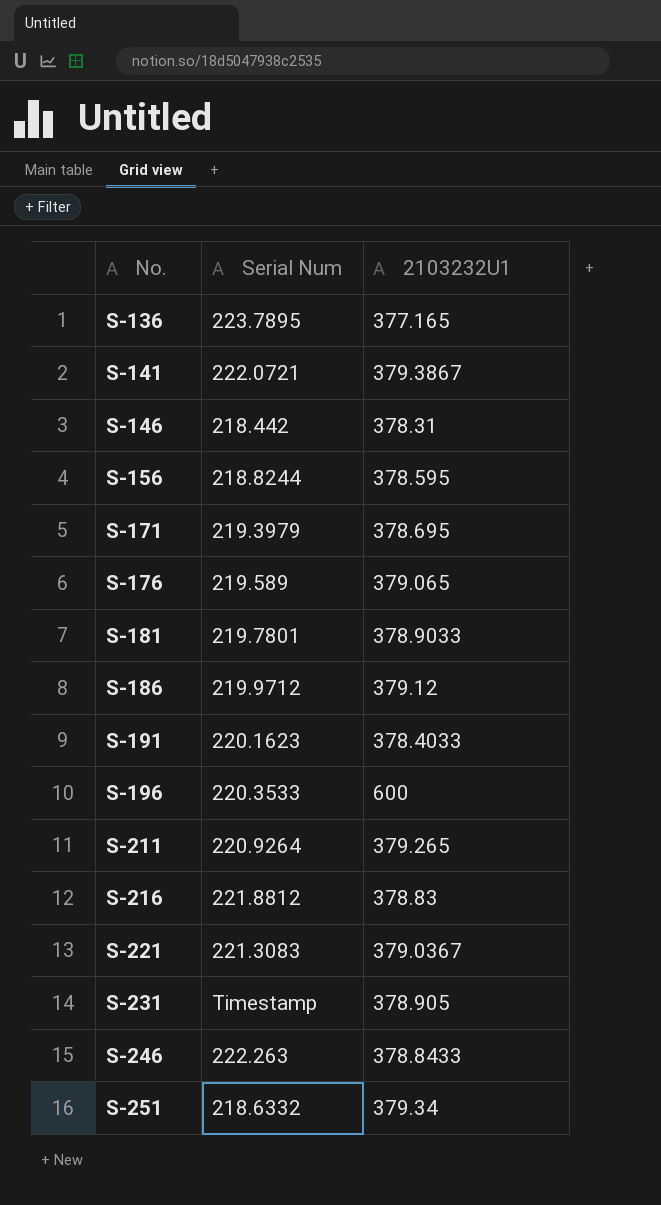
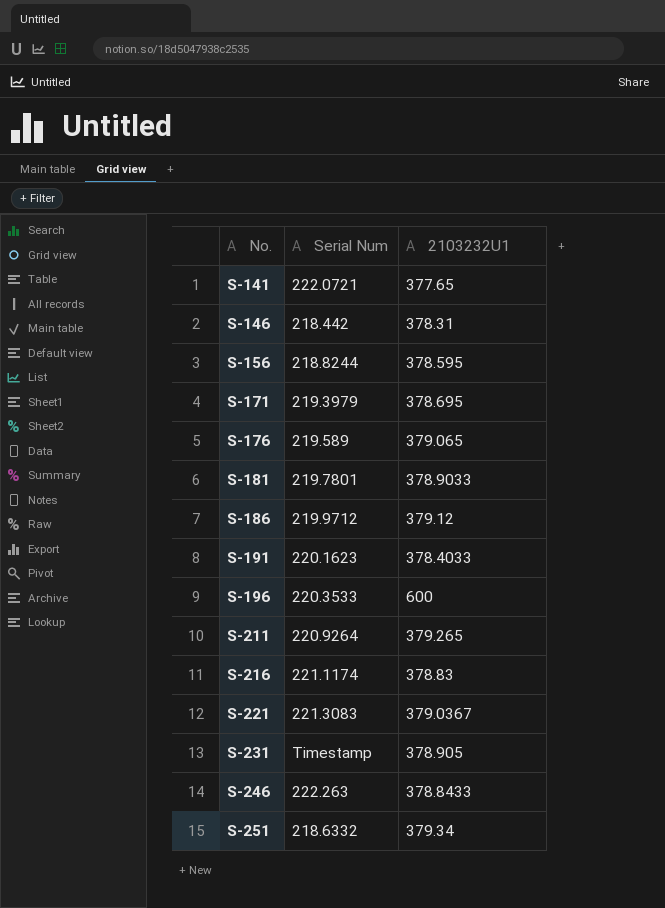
row S-136: 223.7895 | 377.165 -> none
S-141 | 2103232U1: 379.3867 -> 377.65
S-216 | Serial Num: 221.8812 -> 221.1174

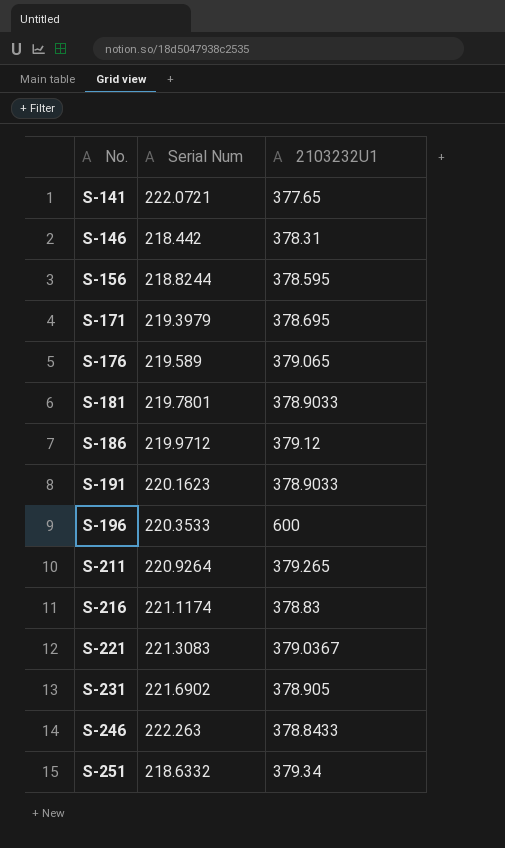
S-191 | 2103232U1: 378.4033 -> 378.9033
S-231 | Serial Num: Timestamp -> 221.6902

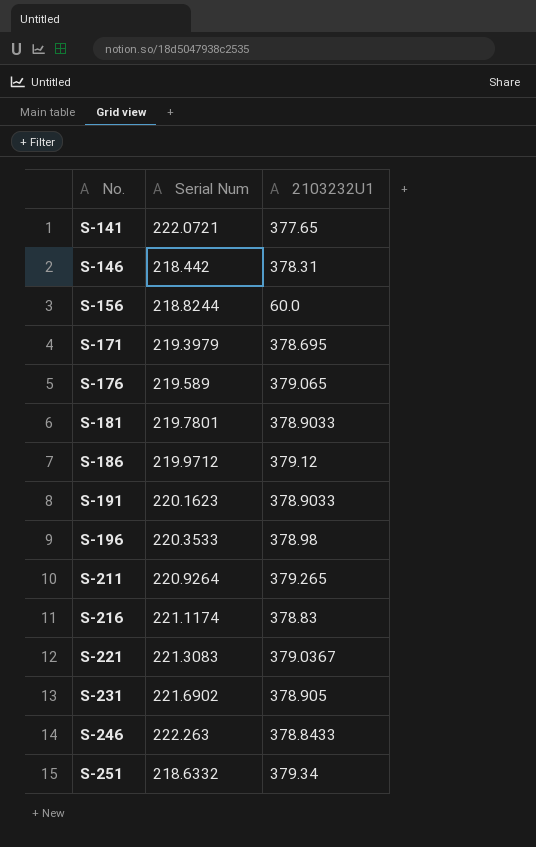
S-156 | 2103232U1: 378.595 -> 60.0
S-196 | 2103232U1: 600 -> 378.98

